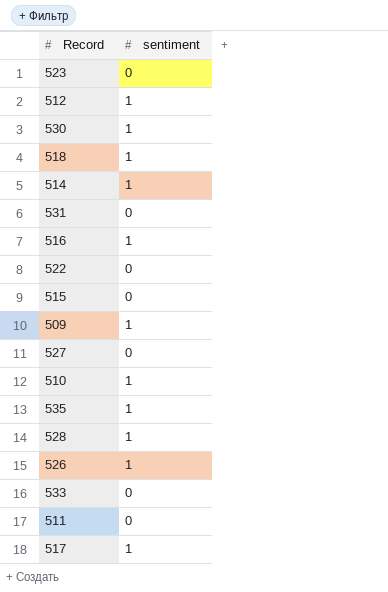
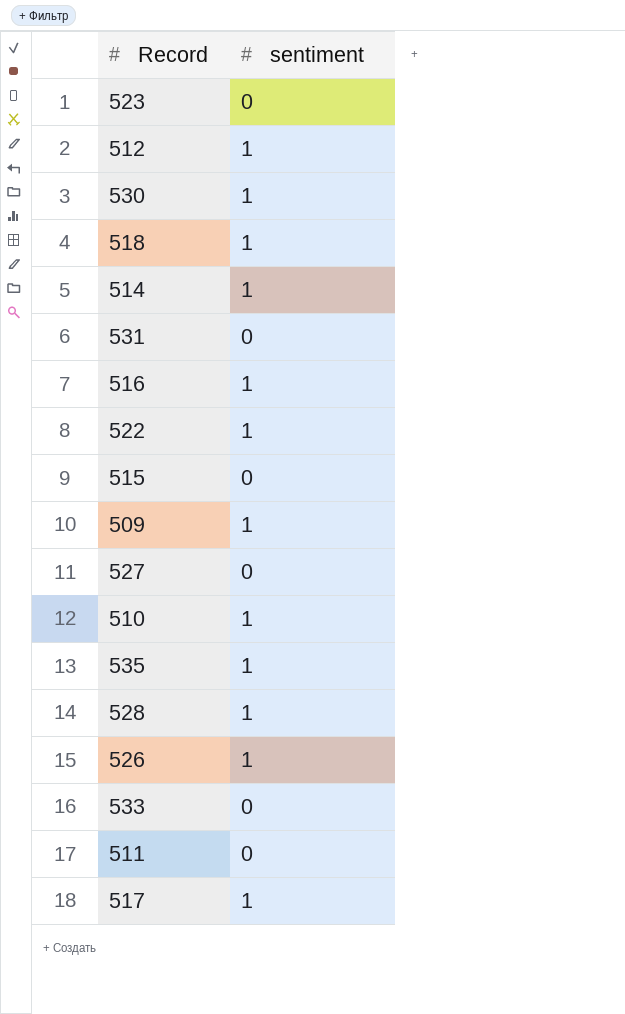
522 | sentiment: 0 -> 1

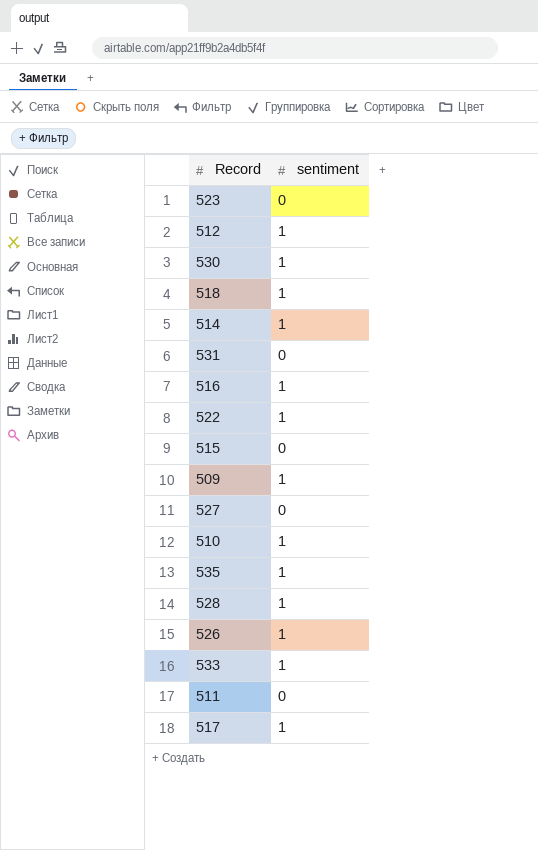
533 | sentiment: 0 -> 1

